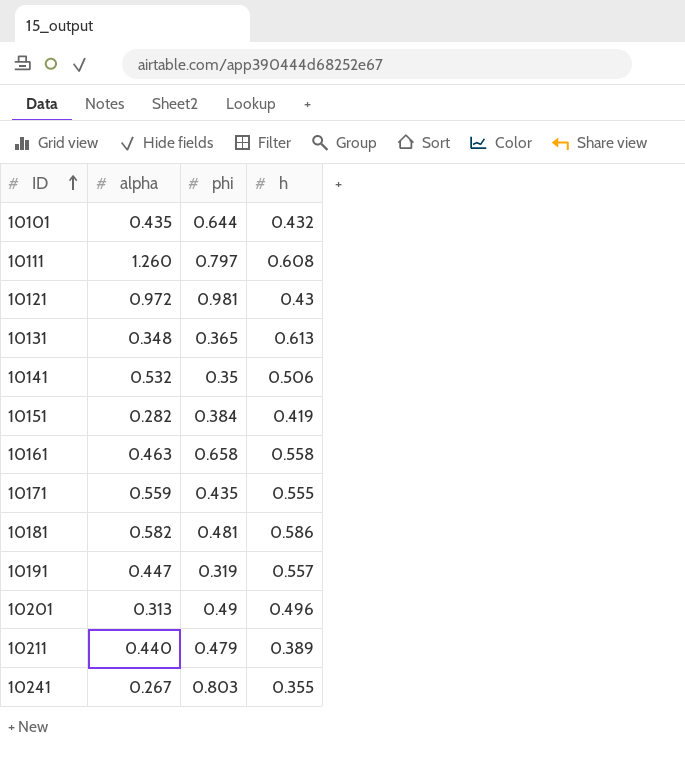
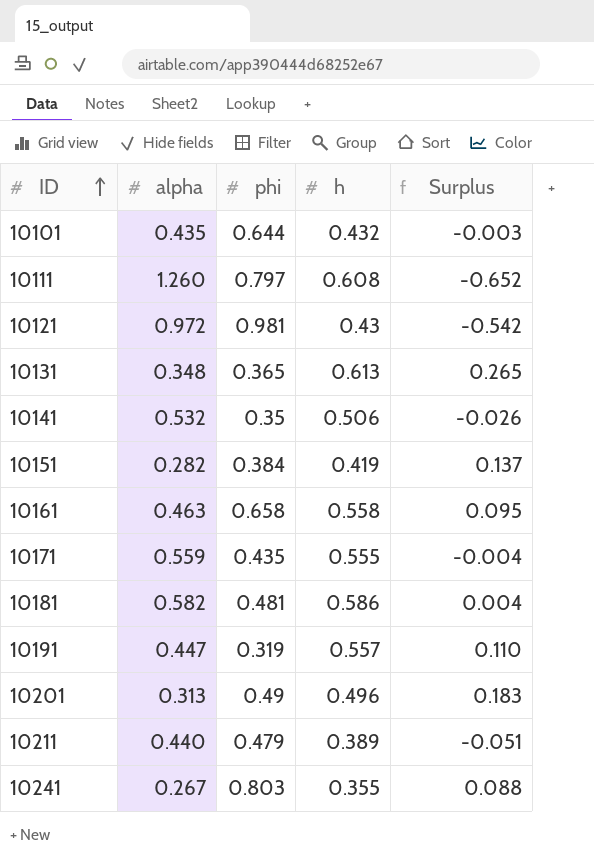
column Surplus | formula: none -> [h] - [alpha]

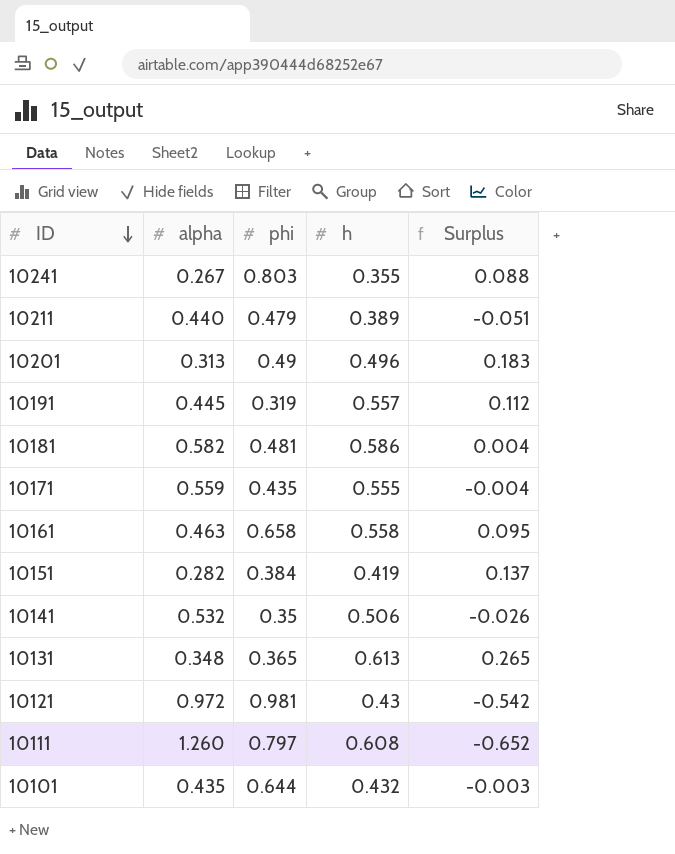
row order: ID ascending -> ID descending
10191 | alpha: 0.447 -> 0.445
10191 | Surplus: 0.110 -> 0.112

